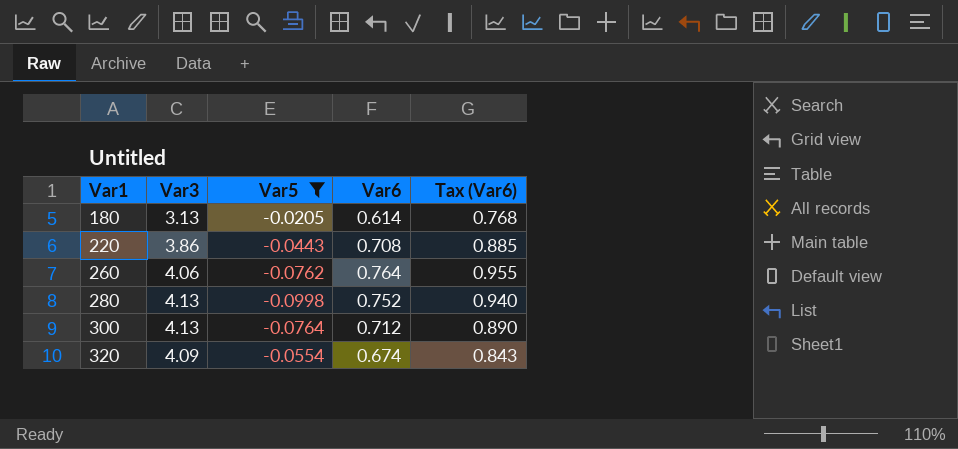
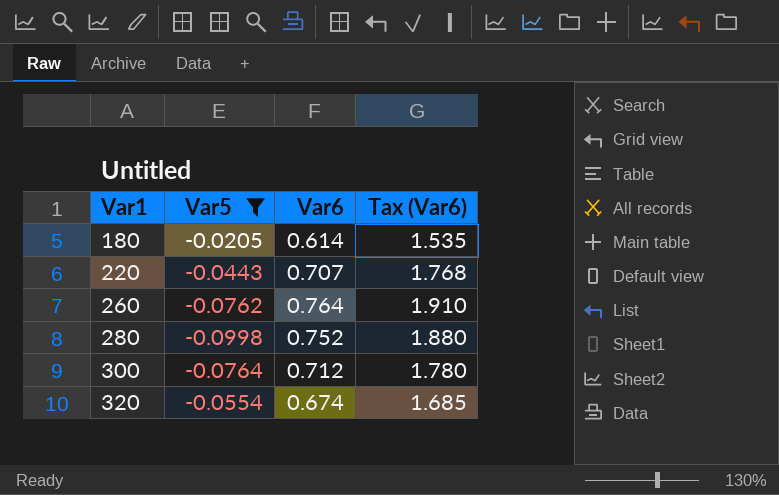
column Var3 | position: 2 -> none
column Tax (Var6) | formula: [Var6] * 1.25 -> [Var6] * 2.5
220 | Var6: 0.708 -> 0.707

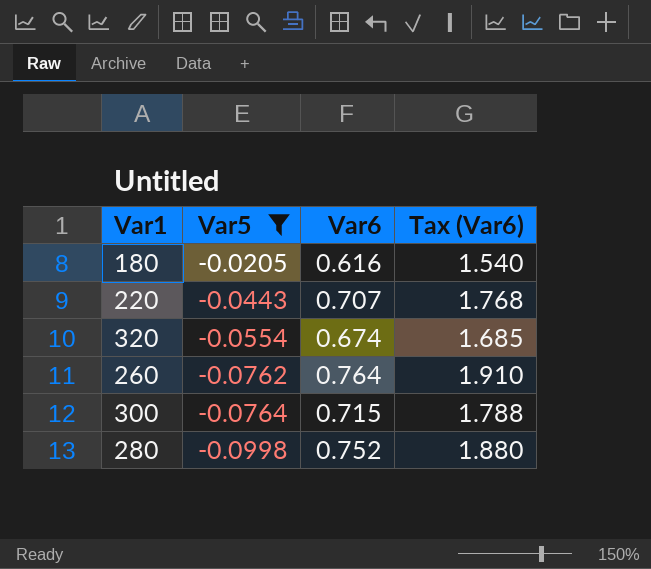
row order: Var1 ascending -> Var5 descending
180 | Var6: 0.614 -> 0.616
180 | Tax (Var6): 1.535 -> 1.540
300 | Var6: 0.712 -> 0.715
300 | Tax (Var6): 1.780 -> 1.788

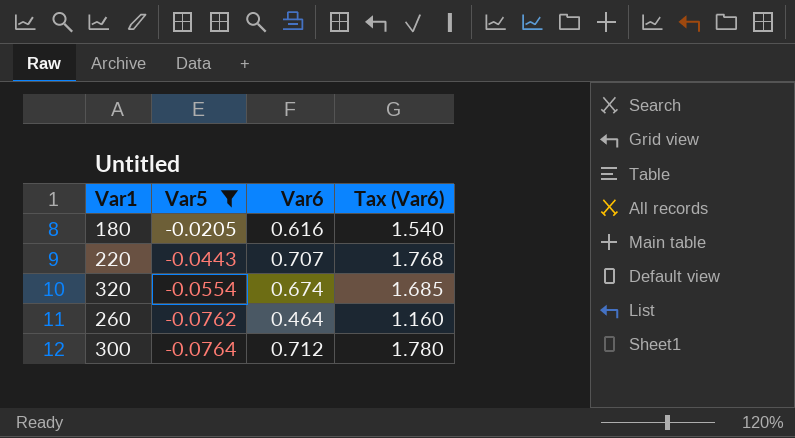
row 280: -0.0998 | 0.752 | 1.880 -> none
260 | Var6: 0.764 -> 0.464
260 | Tax (Var6): 1.910 -> 1.160
300 | Var6: 0.715 -> 0.712
300 | Tax (Var6): 1.788 -> 1.780

